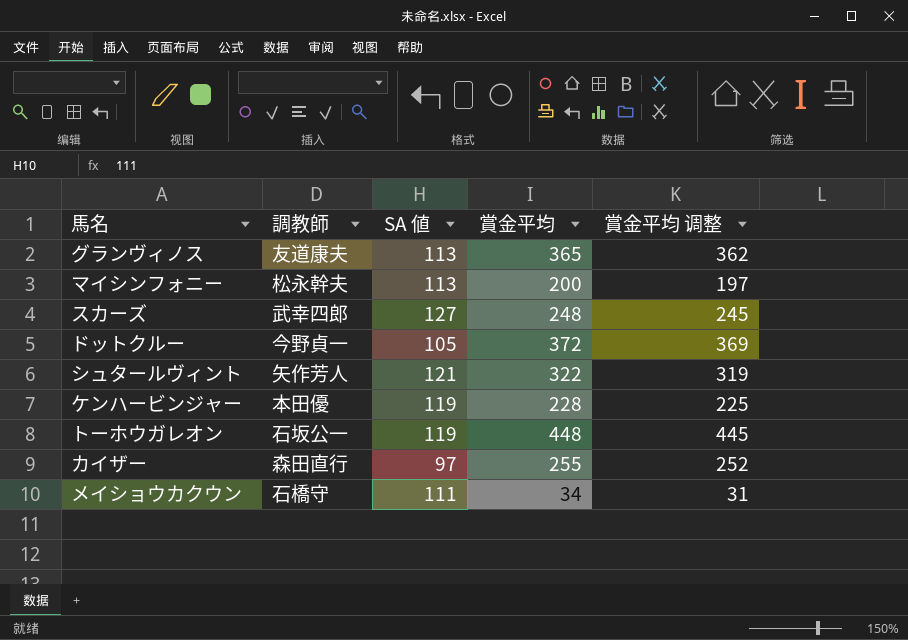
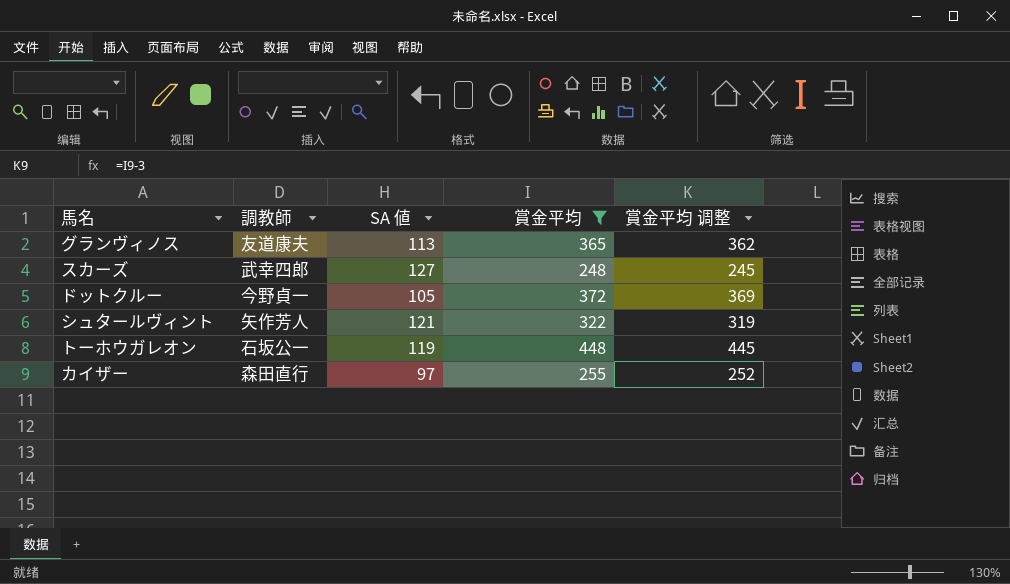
filter: none -> 賞金平均 >= 248

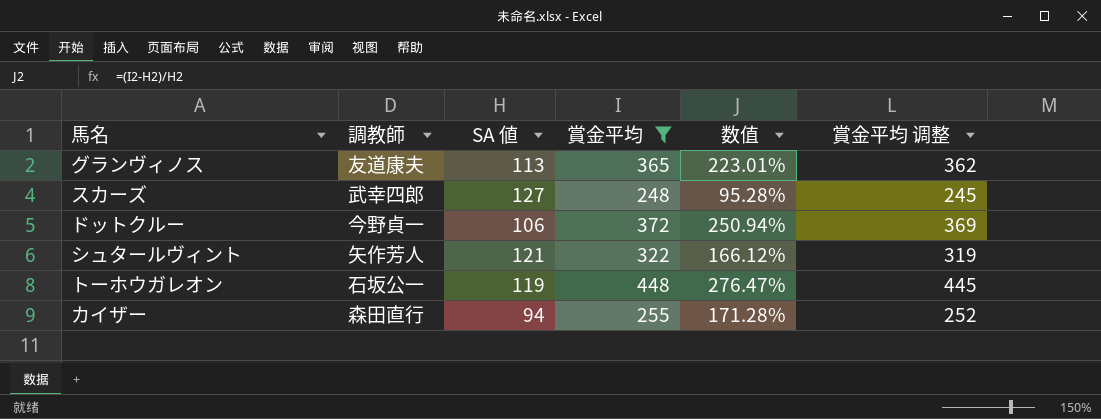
column 数值 | formula: none -> ([賞金平均] - [SA 値]) / [SA 値]
ドットクルー | SA 値: 105 -> 106
カイザー | SA 値: 97 -> 94

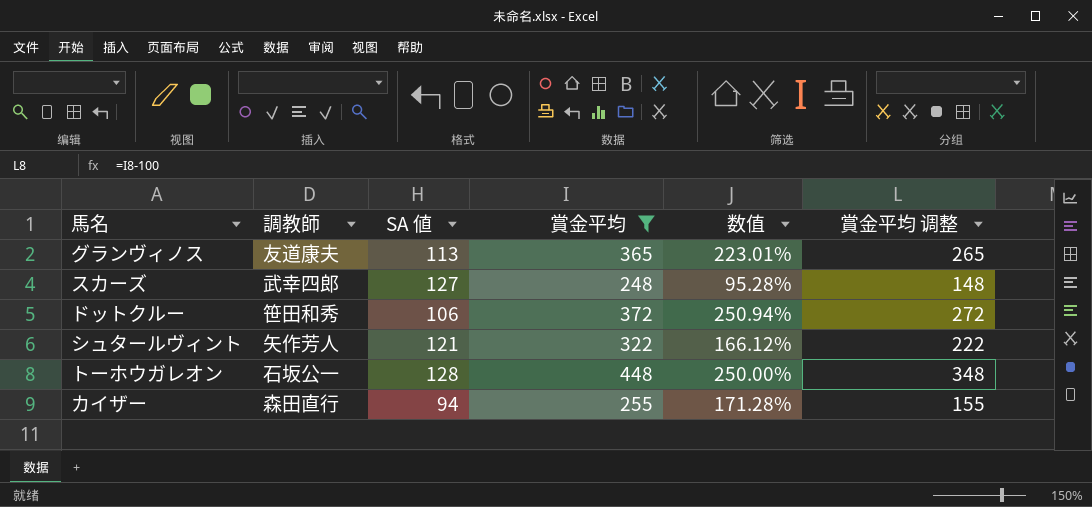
column 賞金平均 调整 | formula: [賞金平均] - 3 -> [賞金平均] - 100
ドットクルー | 調教師: 今野貞一 -> 笹田和秀
トーホウガレオン | SA 値: 119 -> 128
トーホウガレオン | 数值: 276.47% -> 250.00%

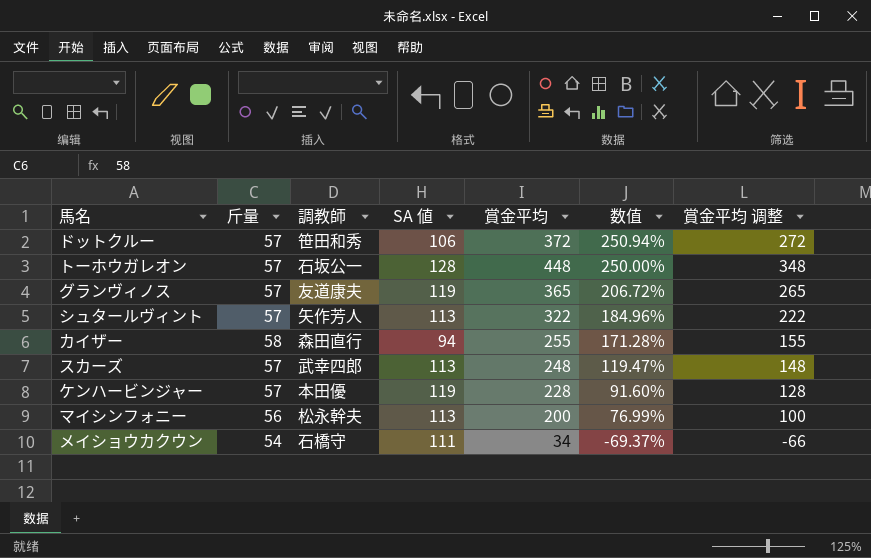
filter: 賞金平均 >= 248 -> none
row order: none -> 数值 descending
column 斤量 | position: none -> 2
グランヴィノス | SA 値: 113 -> 119
グランヴィノス | 数值: 223.01% -> 206.72%
シュタールヴィント | SA 値: 121 -> 113
シュタールヴィント | 数值: 166.12% -> 184.96%
スカーズ | SA 値: 127 -> 113
スカーズ | 数值: 95.28% -> 119.47%

